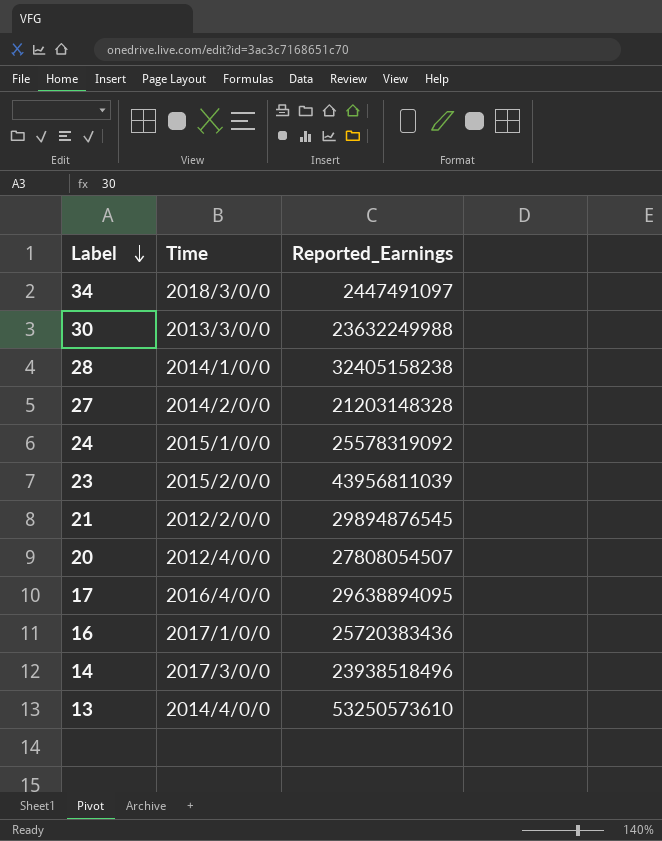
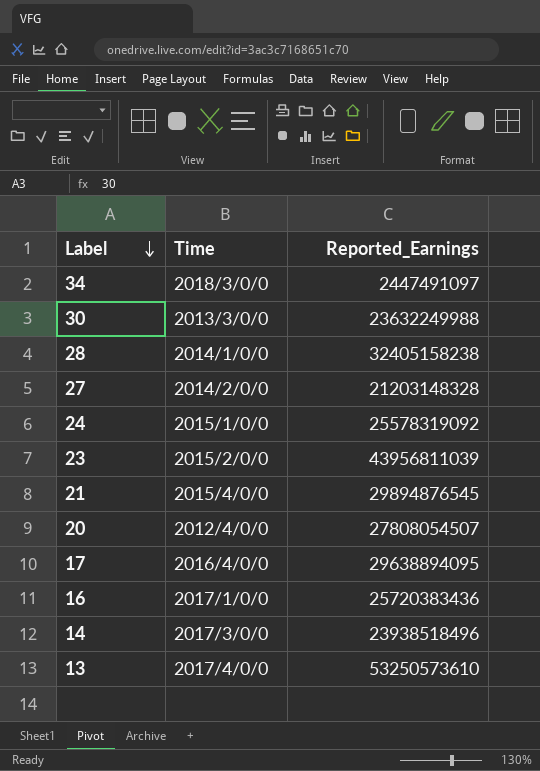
21 | Time: 2012/2/0/0 -> 2015/4/0/0
13 | Time: 2014/4/0/0 -> 2017/4/0/0

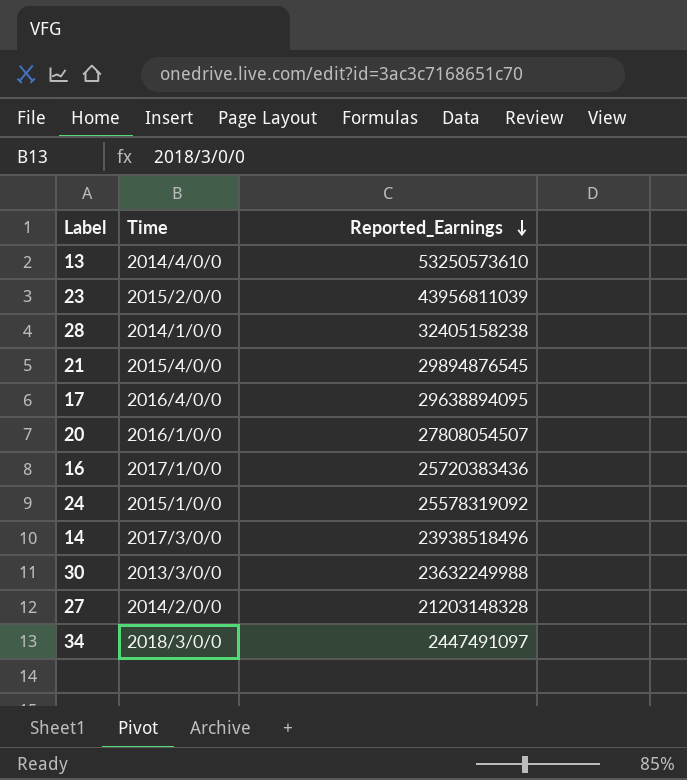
row order: Label descending -> Reported_Earnings descending
13 | Time: 2017/4/0/0 -> 2014/4/0/0
20 | Time: 2012/4/0/0 -> 2016/1/0/0

